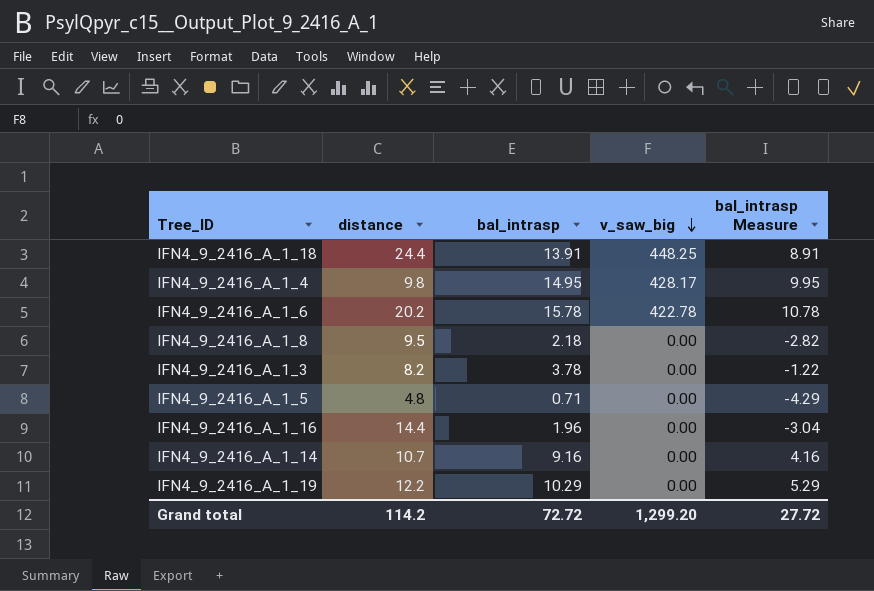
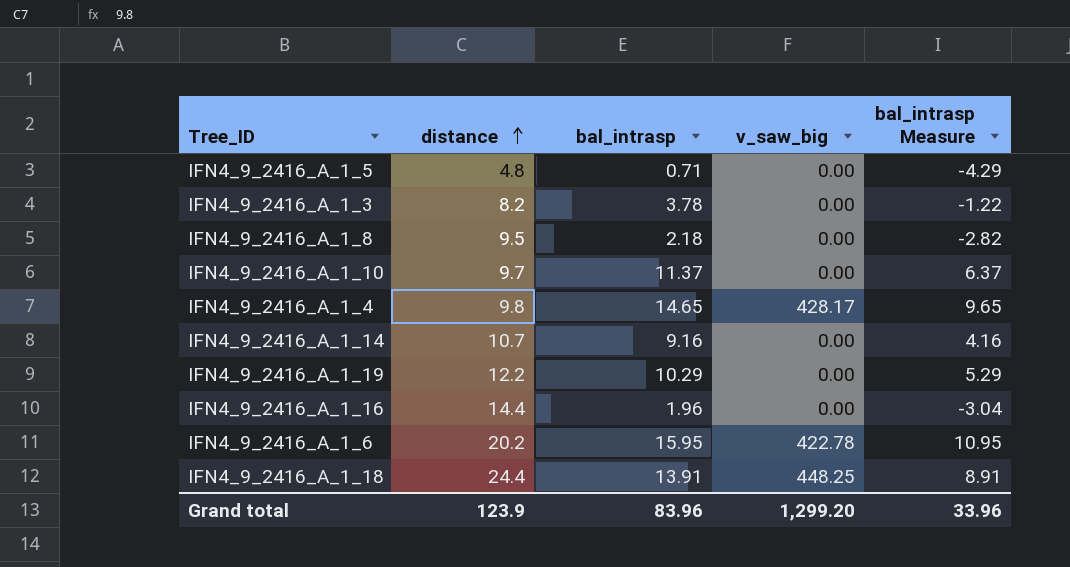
row order: v_saw_big descending -> distance ascending
row IFN4_9_2416_A_1_10: none -> 9.7 | 11.37 | 0.00 | 6.37
IFN4_9_2416_A_1_4 | bal_intrasp: 14.95 -> 14.65
IFN4_9_2416_A_1_4 | bal_intrasp Measure: 9.95 -> 9.65
IFN4_9_2416_A_1_6 | bal_intrasp: 15.78 -> 15.95
IFN4_9_2416_A_1_6 | bal_intrasp Measure: 10.78 -> 10.95
Grand total | distance: 114.2 -> 123.9
Grand total | bal_intrasp: 72.72 -> 83.96
Grand total | bal_intrasp Measure: 27.72 -> 33.96

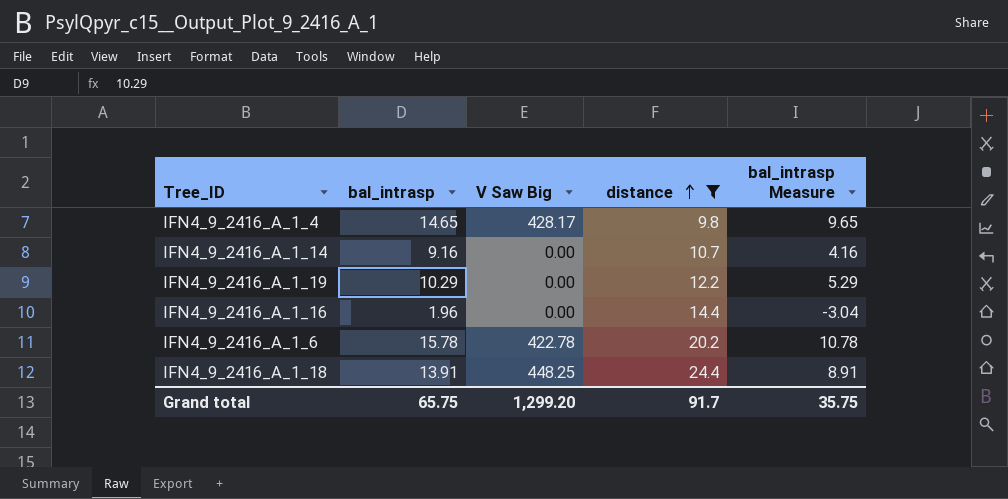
filter: none -> distance >= 9.8
column name: v_saw_big -> V Saw Big
column distance | position: 2 -> 4
IFN4_9_2416_A_1_6 | bal_intrasp: 15.95 -> 15.78
IFN4_9_2416_A_1_6 | bal_intrasp Measure: 10.95 -> 10.78
Grand total | bal_intrasp: 83.96 -> 65.75
Grand total | distance: 123.9 -> 91.7
Grand total | bal_intrasp Measure: 33.96 -> 35.75

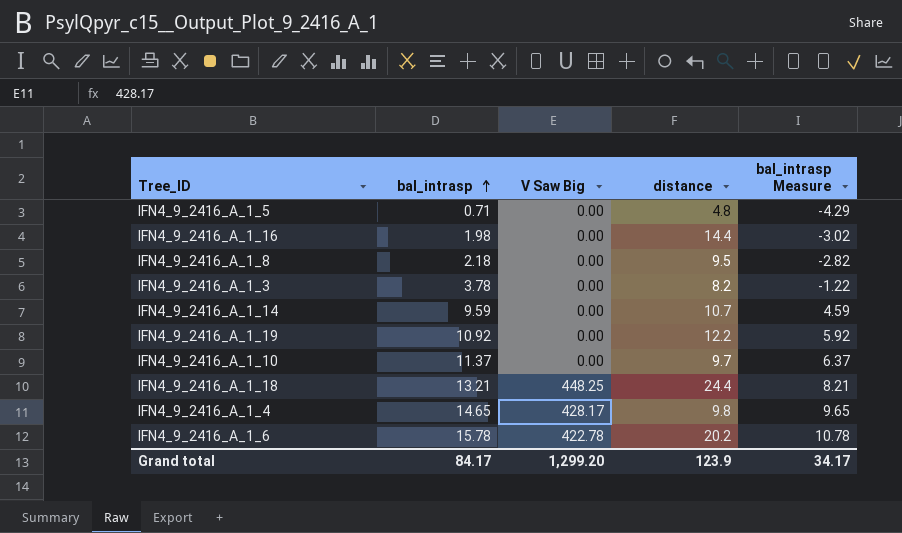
filter: distance >= 9.8 -> none
row order: distance ascending -> bal_intrasp ascending
IFN4_9_2416_A_1_16 | bal_intrasp: 1.96 -> 1.98
IFN4_9_2416_A_1_16 | bal_intrasp Measure: -3.04 -> -3.02
IFN4_9_2416_A_1_14 | bal_intrasp: 9.16 -> 9.59
IFN4_9_2416_A_1_14 | bal_intrasp Measure: 4.16 -> 4.59
IFN4_9_2416_A_1_19 | bal_intrasp: 10.29 -> 10.92
IFN4_9_2416_A_1_19 | bal_intrasp Measure: 5.29 -> 5.92
IFN4_9_2416_A_1_18 | bal_intrasp: 13.91 -> 13.21
IFN4_9_2416_A_1_18 | bal_intrasp Measure: 8.91 -> 8.21
Grand total | bal_intrasp: 65.75 -> 84.17
Grand total | distance: 91.7 -> 123.9
Grand total | bal_intrasp Measure: 35.75 -> 34.17

